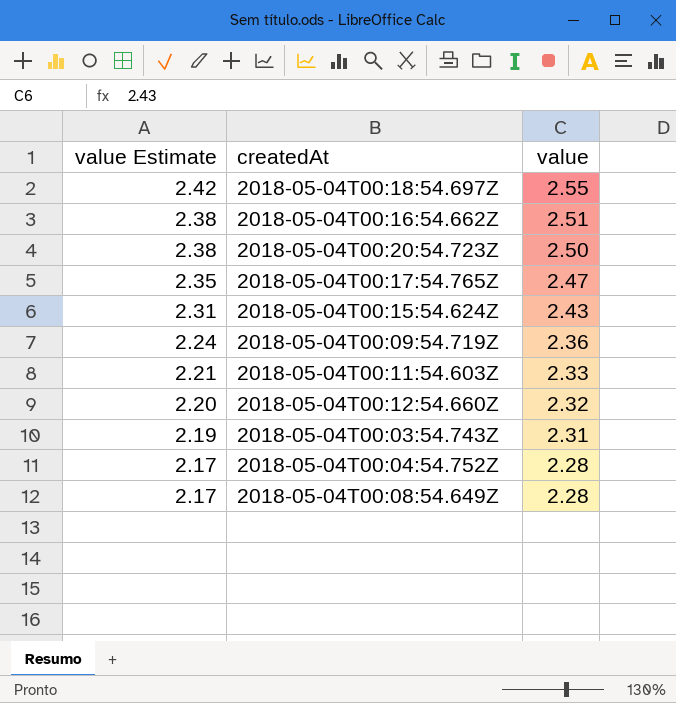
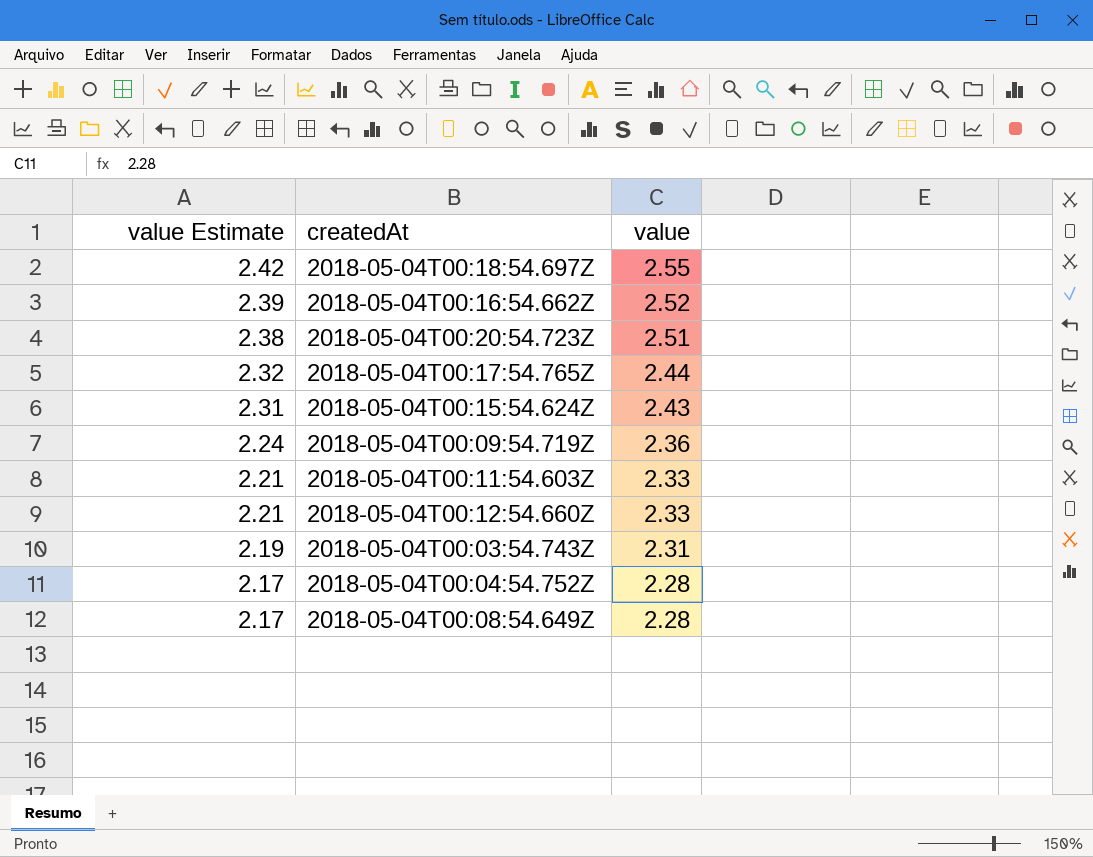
2018-05-04T00:16:54.662Z | value Estimate: 2.38 -> 2.39
2018-05-04T00:16:54.662Z | value: 2.51 -> 2.52
2018-05-04T00:20:54.723Z | value: 2.50 -> 2.51
2018-05-04T00:17:54.765Z | value Estimate: 2.35 -> 2.32
2018-05-04T00:17:54.765Z | value: 2.47 -> 2.44
2018-05-04T00:12:54.660Z | value Estimate: 2.20 -> 2.21
2018-05-04T00:12:54.660Z | value: 2.32 -> 2.33

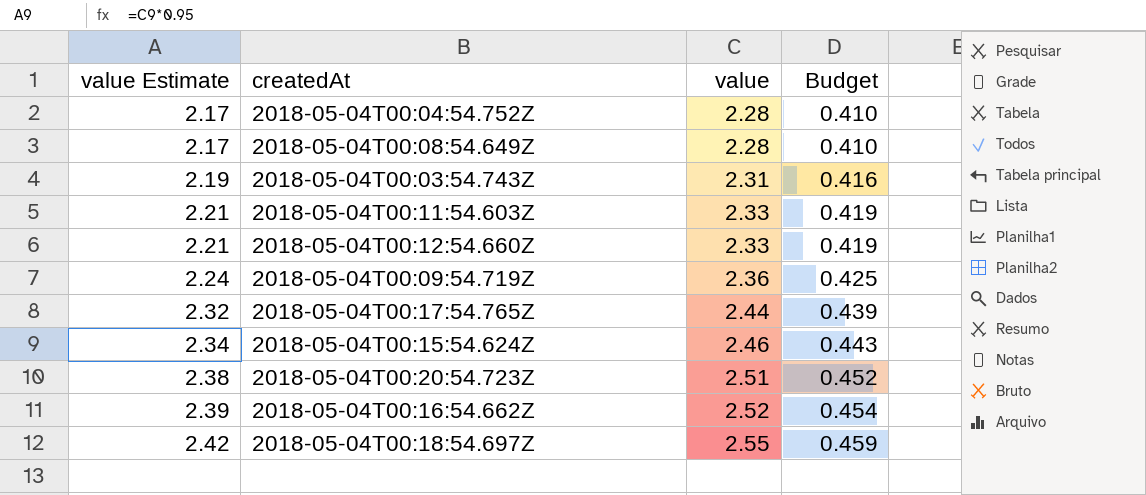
row order: value Estimate descending -> value Estimate ascending
column Budget | formula: none -> [value] * 0.18
2018-05-04T00:15:54.624Z | value Estimate: 2.31 -> 2.34
2018-05-04T00:15:54.624Z | value: 2.43 -> 2.46

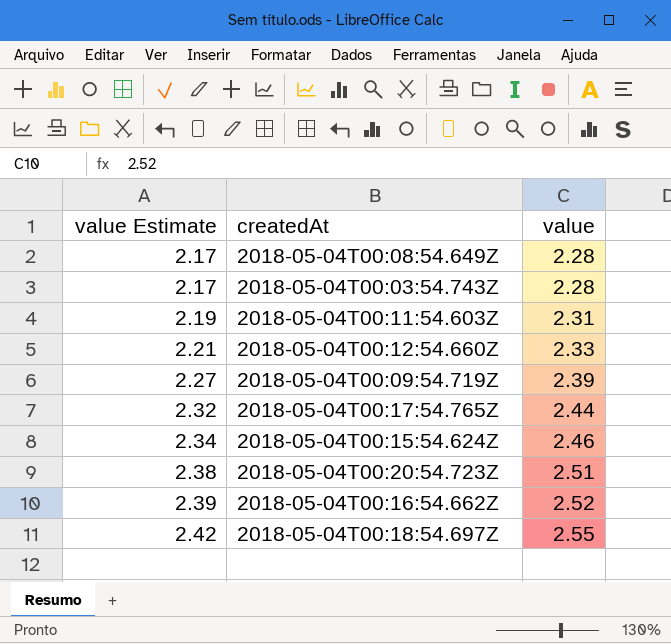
column Budget | formula: [value] * 0.18 -> none
row 2018-05-04T00:04:54.752Z: 2.17 | 2.28 | 0.410 -> none
2018-05-04T00:03:54.743Z | value Estimate: 2.19 -> 2.17
2018-05-04T00:03:54.743Z | value: 2.31 -> 2.28
2018-05-04T00:11:54.603Z | value Estimate: 2.21 -> 2.19
2018-05-04T00:11:54.603Z | value: 2.33 -> 2.31
2018-05-04T00:09:54.719Z | value Estimate: 2.24 -> 2.27
2018-05-04T00:09:54.719Z | value: 2.36 -> 2.39

